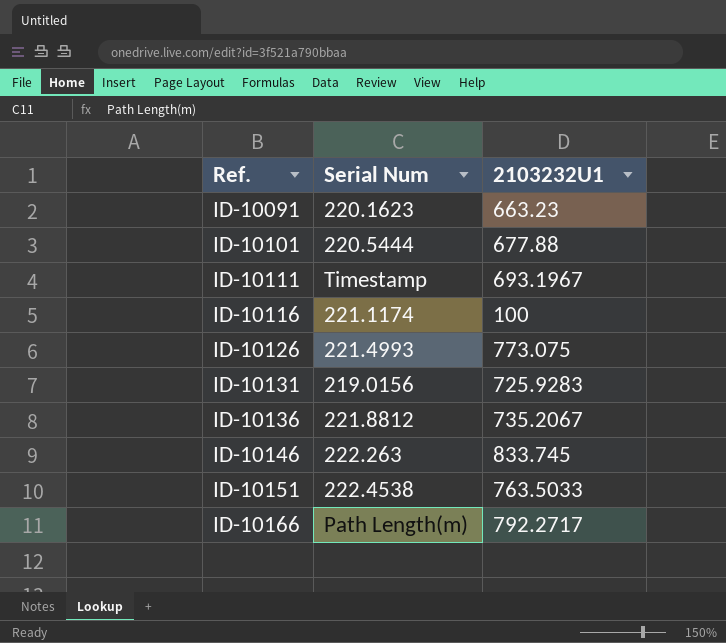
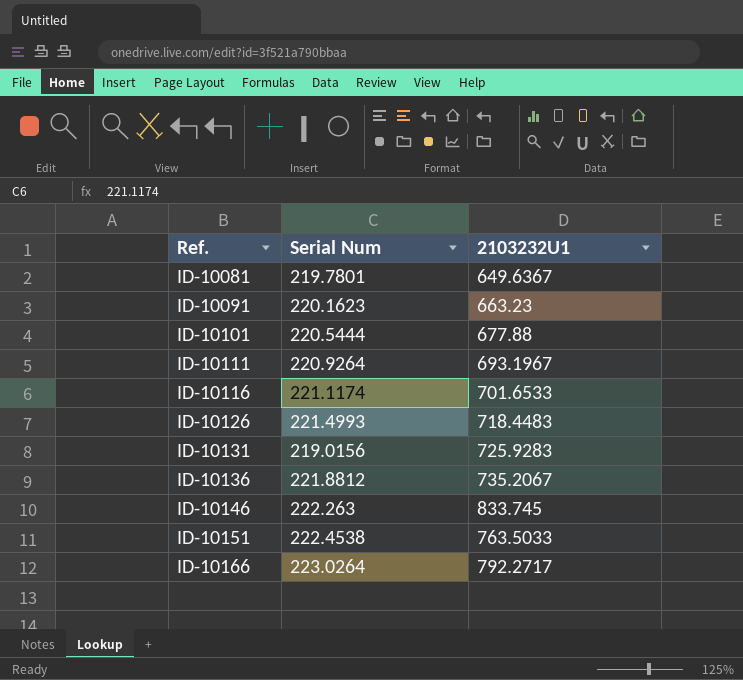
row ID-10081: none -> 219.7801 | 649.6367
ID-10111 | Serial Num: Timestamp -> 220.9264
ID-10116 | 2103232U1: 100 -> 701.6533
ID-10126 | 2103232U1: 773.075 -> 718.4483
ID-10166 | Serial Num: Path Length(m) -> 223.0264

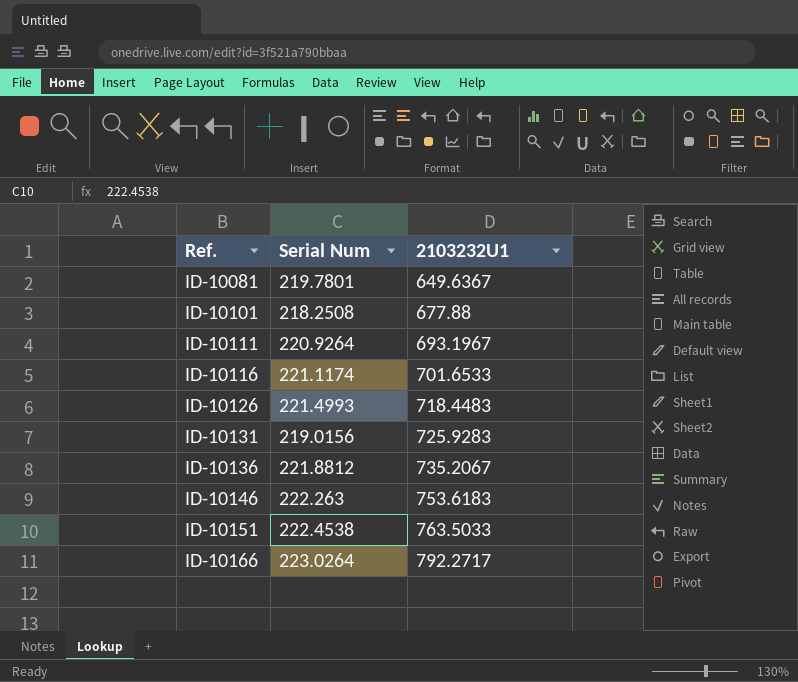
row ID-10091: 220.1623 | 663.23 -> none
ID-10101 | Serial Num: 220.5444 -> 218.2508
ID-10146 | 2103232U1: 833.745 -> 753.6183

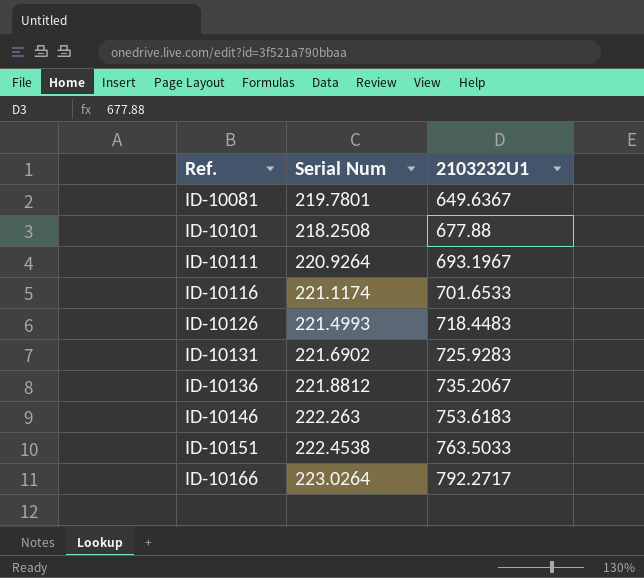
ID-10131 | Serial Num: 219.0156 -> 221.6902

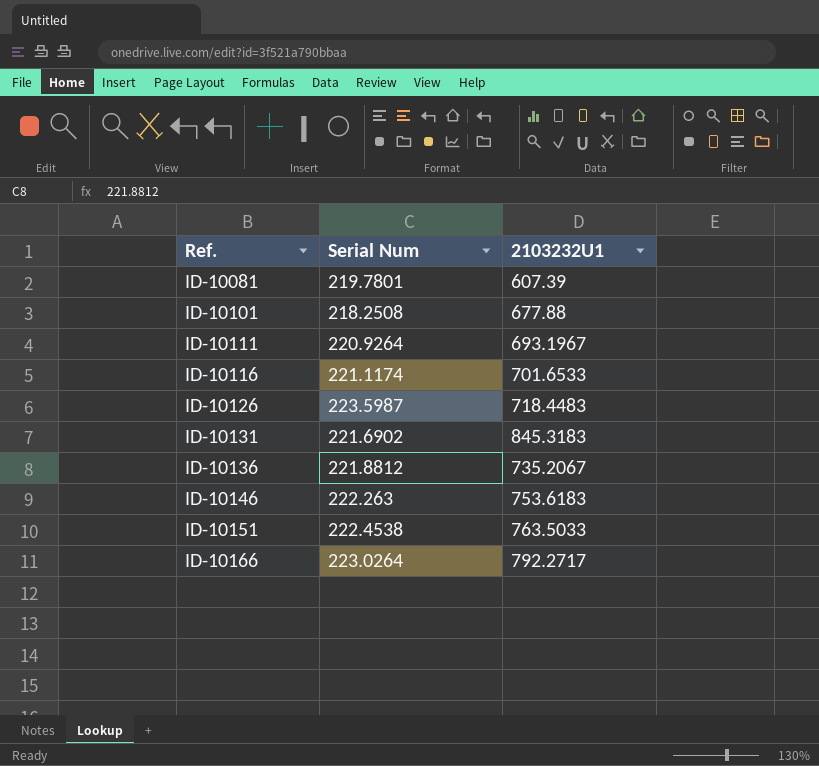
ID-10081 | 2103232U1: 649.6367 -> 607.39
ID-10126 | Serial Num: 221.4993 -> 223.5987
ID-10131 | 2103232U1: 725.9283 -> 845.3183

